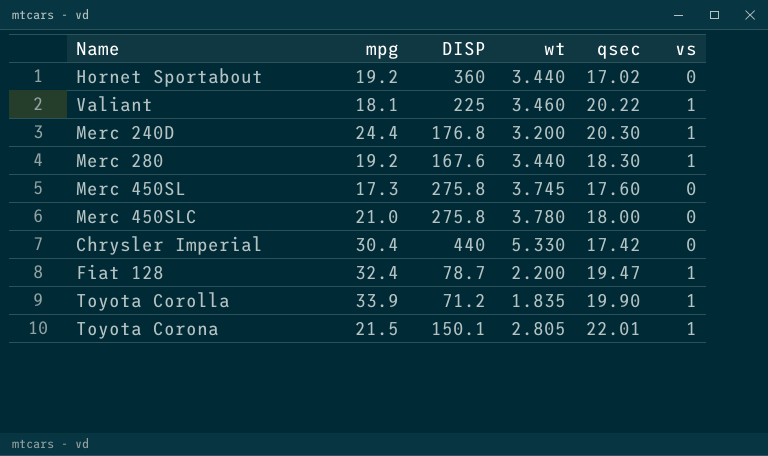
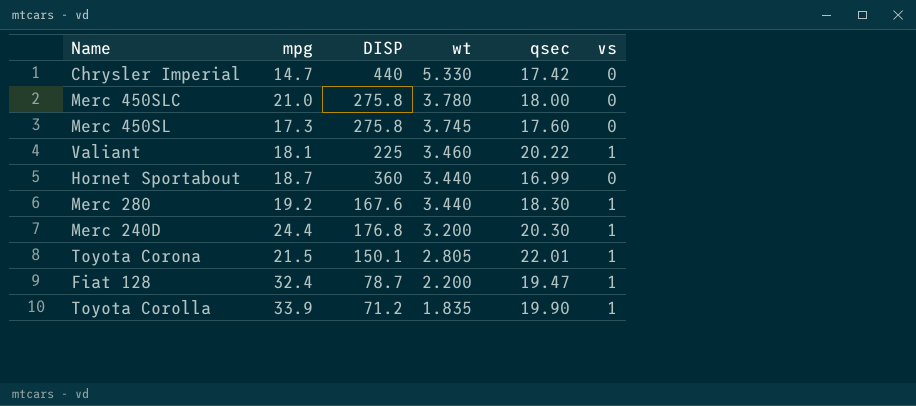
row order: none -> wt descending
Chrysler Imperial | mpg: 30.4 -> 14.7
Hornet Sportabout | mpg: 19.2 -> 18.7
Hornet Sportabout | qsec: 17.02 -> 16.99

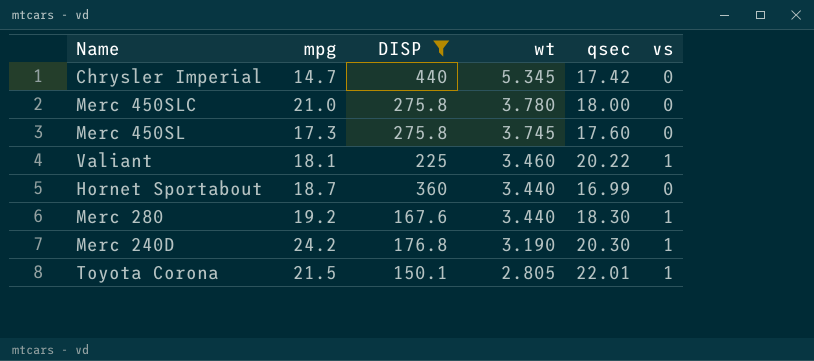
filter: none -> DISP >= 150.1
Chrysler Imperial | wt: 5.330 -> 5.345
Merc 240D | mpg: 24.4 -> 24.2
Merc 240D | wt: 3.200 -> 3.190

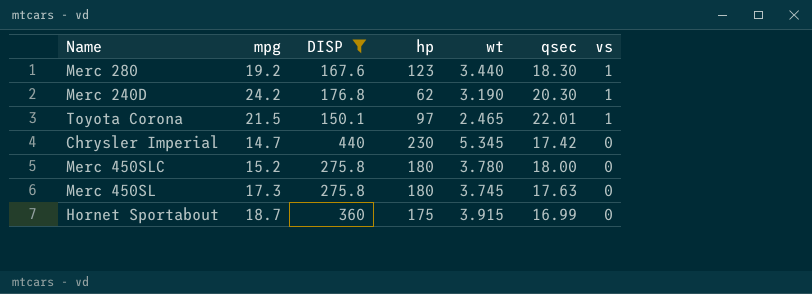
row order: wt descending -> vs descending
column hp | position: none -> 4
row Valiant: 18.1 | 225 | 3.460 | 20.22 | 1 -> none
Toyota Corona | wt: 2.805 -> 2.465
Merc 450SLC | mpg: 21.0 -> 15.2
Merc 450SL | qsec: 17.60 -> 17.63
Hornet Sportabout | wt: 3.440 -> 3.915

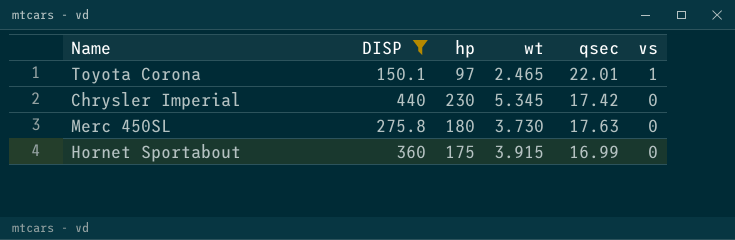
column mpg | position: 2 -> none
row Merc 280: 19.2 | 167.6 | 123 | 3.440 | 18.30 | 1 -> none
row Merc 240D: 24.2 | 176.8 | 62 | 3.190 | 20.30 | 1 -> none
row Merc 450SLC: 15.2 | 275.8 | 180 | 3.780 | 18.00 | 0 -> none
Merc 450SL | wt: 3.745 -> 3.730

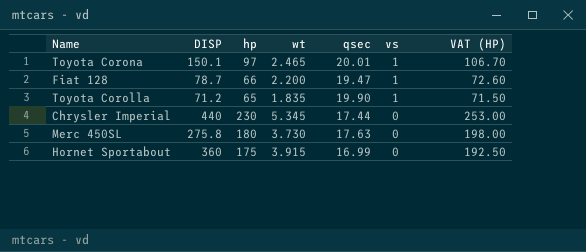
filter: DISP >= 150.1 -> none
column VAT (HP) | formula: none -> [hp] * 1.1
Toyota Corona | qsec: 22.01 -> 20.01
Chrysler Imperial | qsec: 17.42 -> 17.44

